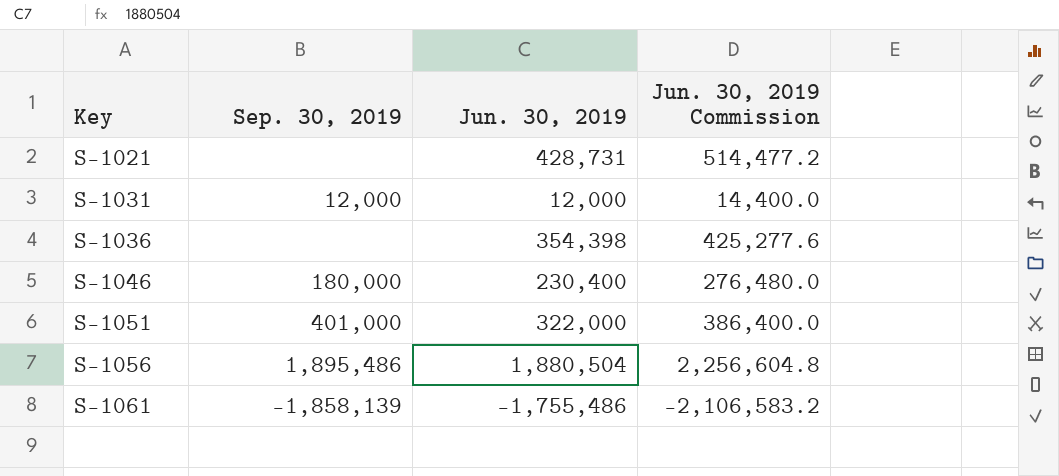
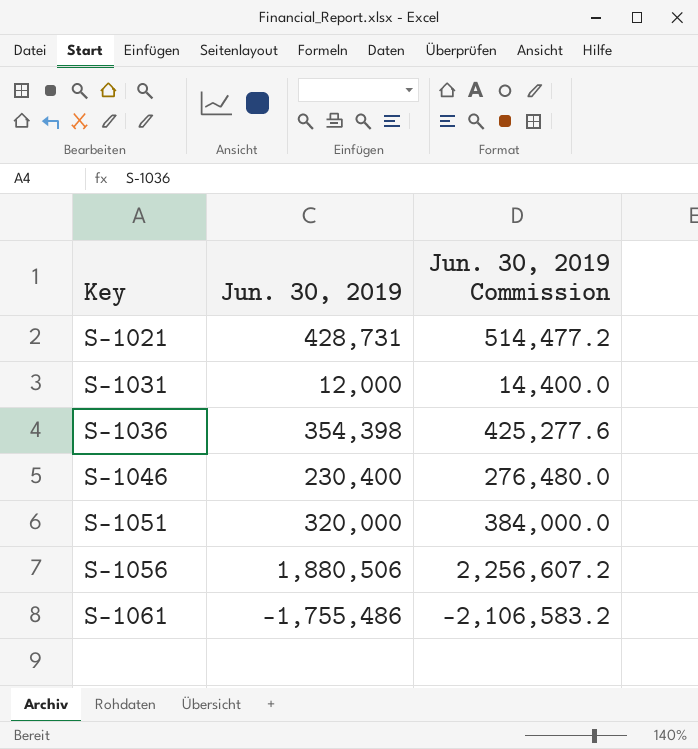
column Sep. 30, 2019 | position: 2 -> none
S-1051 | Jun. 30, 2019: 322,000 -> 320,000
S-1051 | Jun. 30, 2019 Commission: 386,400.0 -> 384,000.0
S-1056 | Jun. 30, 2019: 1,880,504 -> 1,880,506
S-1056 | Jun. 30, 2019 Commission: 2,256,604.8 -> 2,256,607.2

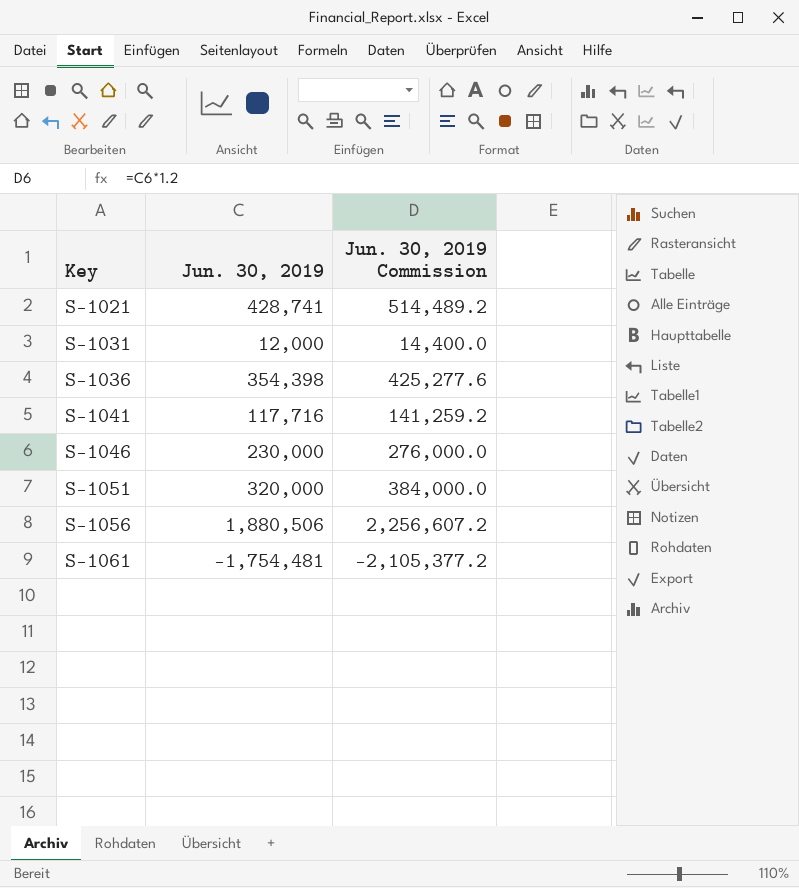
S-1021 | Jun. 30, 2019: 428,731 -> 428,741
S-1021 | Jun. 30, 2019 Commission: 514,477.2 -> 514,489.2
row S-1041: none -> 117,716 | 141,259.2
S-1046 | Jun. 30, 2019: 230,400 -> 230,000
S-1046 | Jun. 30, 2019 Commission: 276,480.0 -> 276,000.0
S-1061 | Jun. 30, 2019: -1,755,486 -> -1,754,481
S-1061 | Jun. 30, 2019 Commission: -2,106,583.2 -> -2,105,377.2

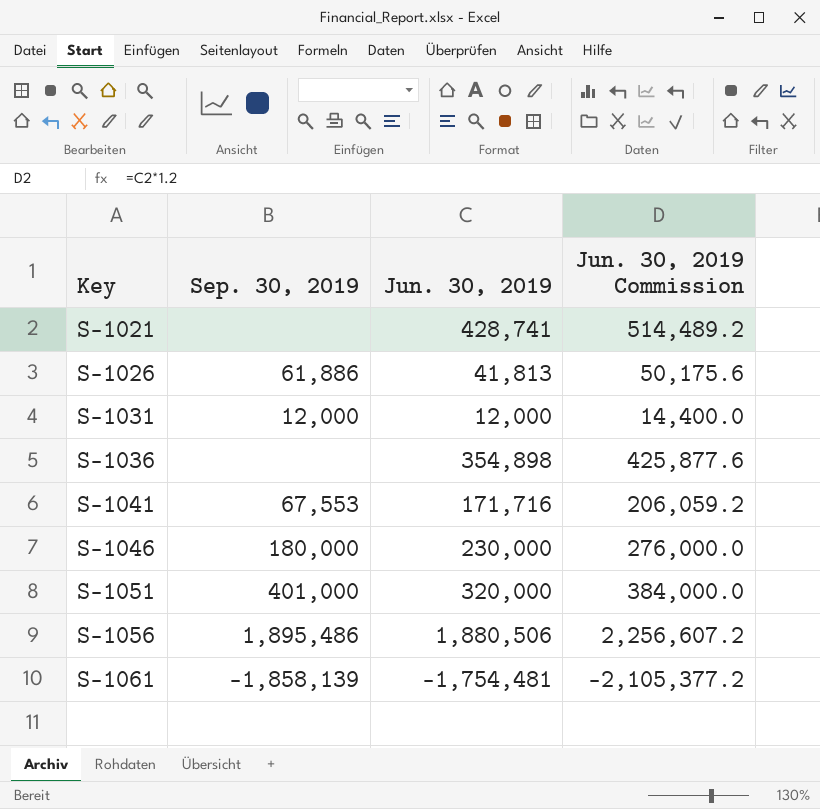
column Sep. 30, 2019 | position: none -> 2
row S-1026: none -> 61,886 | 41,813 | 50,175.6
S-1036 | Jun. 30, 2019: 354,398 -> 354,898
S-1036 | Jun. 30, 2019 Commission: 425,277.6 -> 425,877.6
S-1041 | Jun. 30, 2019: 117,716 -> 171,716
S-1041 | Jun. 30, 2019 Commission: 141,259.2 -> 206,059.2

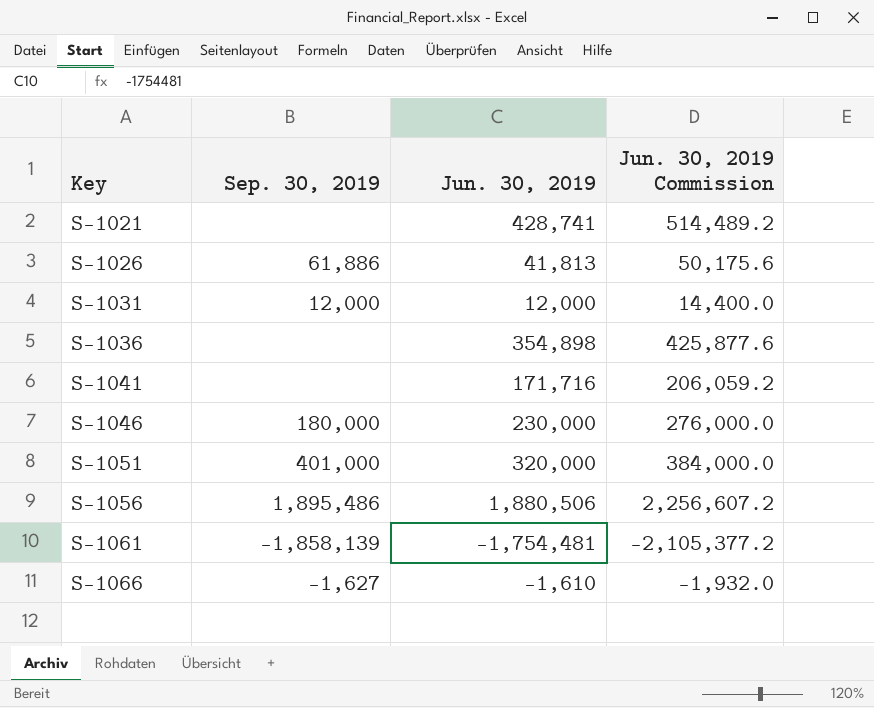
S-1041 | Sep. 30, 2019: 67,553 -> none
row S-1066: none -> -1,627 | -1,610 | -1,932.0

